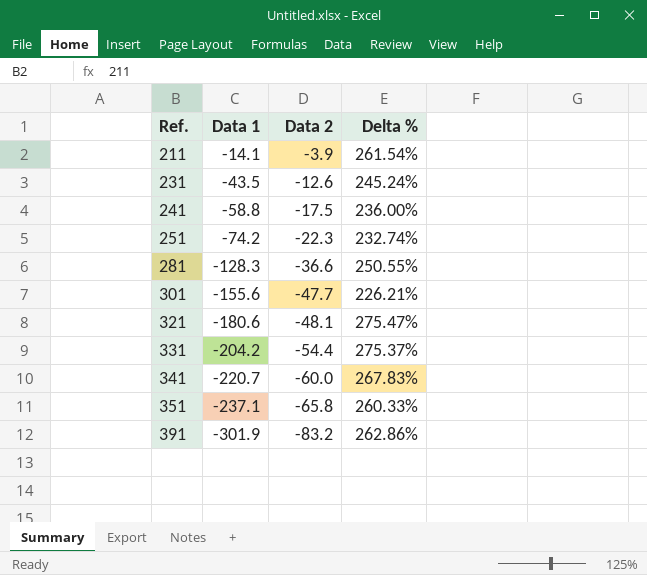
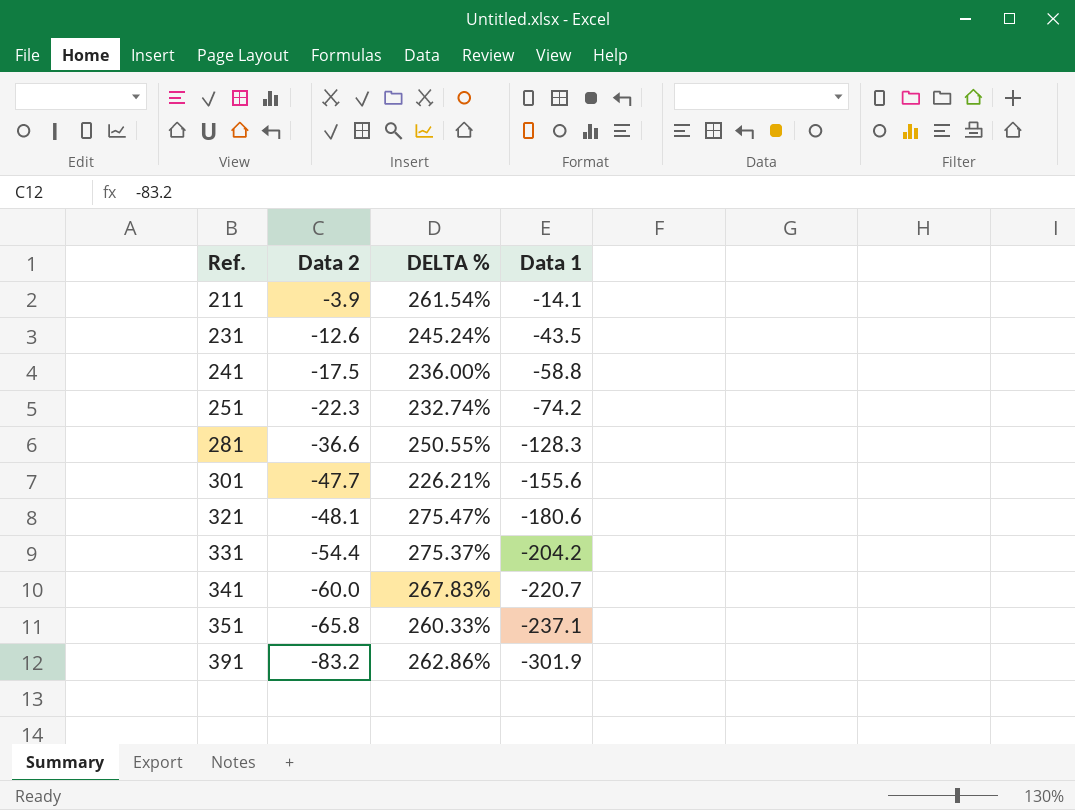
column name: Delta % -> DELTA %
column Data 1 | position: 2 -> 4

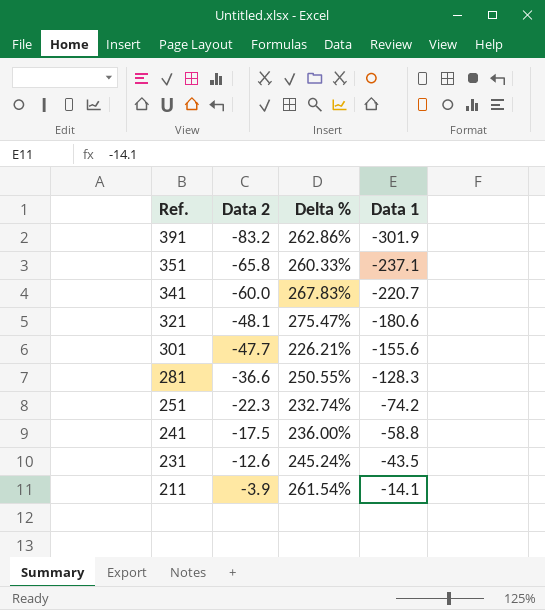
row order: Ref. ascending -> Ref. descending
column name: DELTA % -> Delta %
row 331: -54.4 | 275.37% | -204.2 -> none

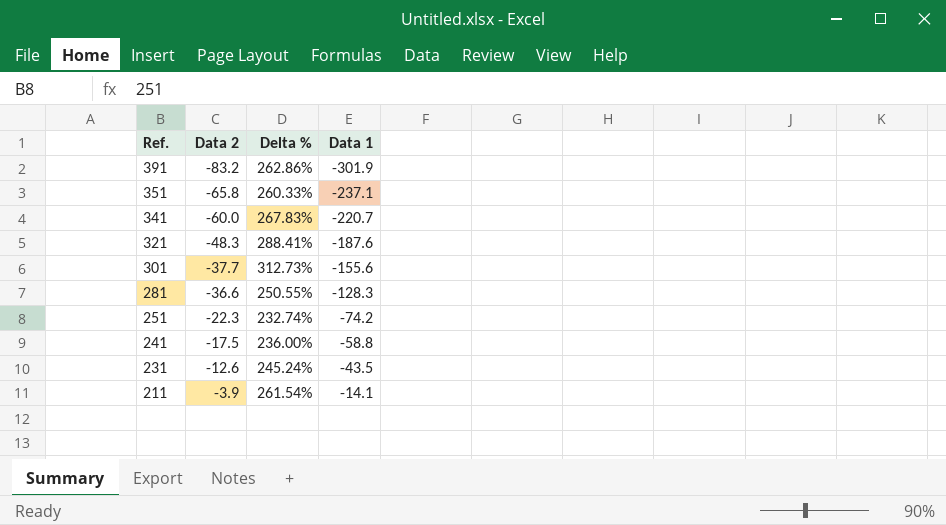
321 | Data 2: -48.1 -> -48.3
321 | Delta %: 275.47% -> 288.41%
321 | Data 1: -180.6 -> -187.6
301 | Data 2: -47.7 -> -37.7
301 | Delta %: 226.21% -> 312.73%

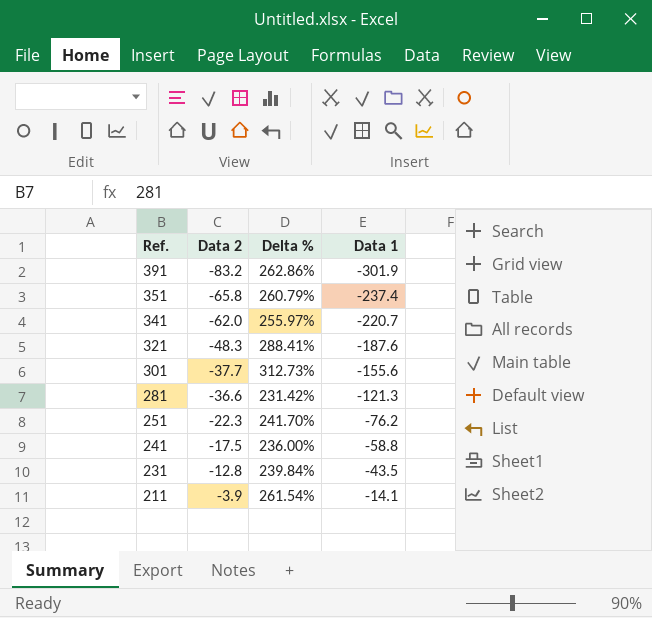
351 | Delta %: 260.33% -> 260.79%
351 | Data 1: -237.1 -> -237.4
341 | Data 2: -60.0 -> -62.0
341 | Delta %: 267.83% -> 255.97%
281 | Delta %: 250.55% -> 231.42%
281 | Data 1: -128.3 -> -121.3
251 | Delta %: 232.74% -> 241.70%
251 | Data 1: -74.2 -> -76.2
231 | Data 2: -12.6 -> -12.8
231 | Delta %: 245.24% -> 239.84%

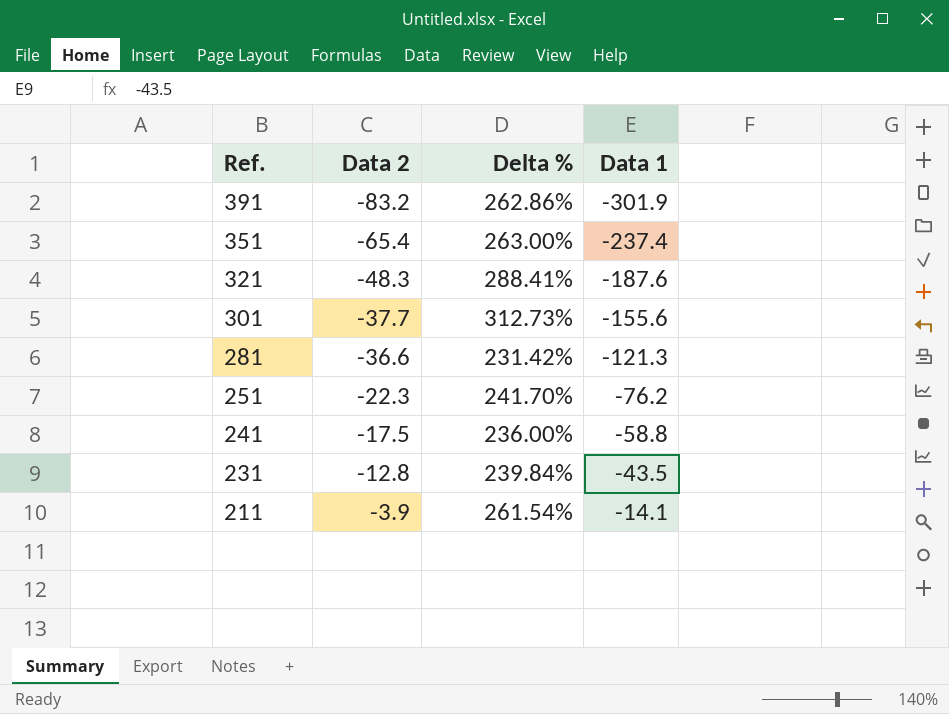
row 341: -62.0 | 255.97% | -220.7 -> none
351 | Data 2: -65.8 -> -65.4
351 | Delta %: 260.79% -> 263.00%

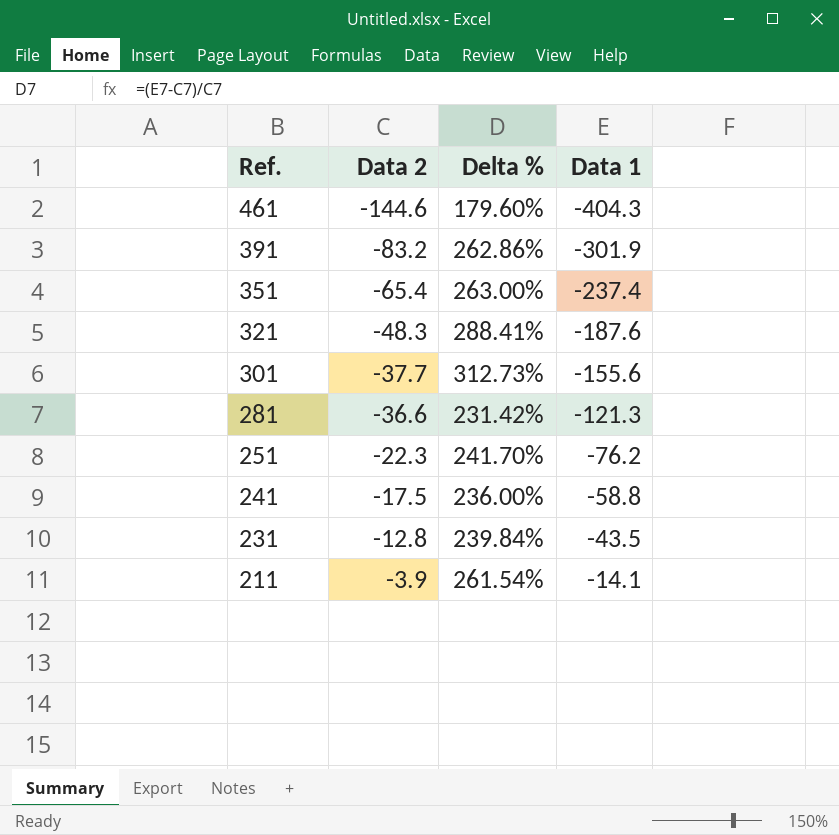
row 461: none -> -144.6 | 179.60% | -404.3

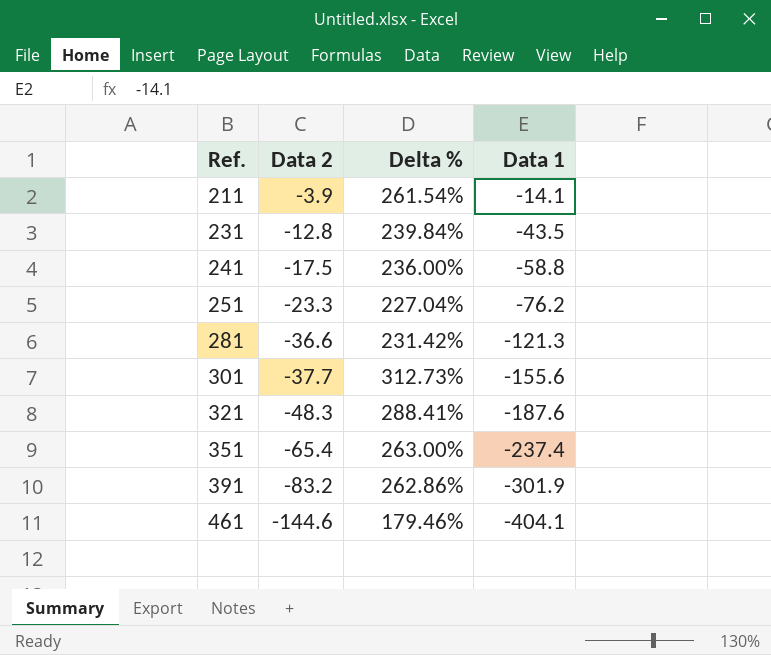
row order: Ref. descending -> Ref. ascending
251 | Data 2: -22.3 -> -23.3
251 | Delta %: 241.70% -> 227.04%
461 | Delta %: 179.60% -> 179.46%
461 | Data 1: -404.3 -> -404.1

